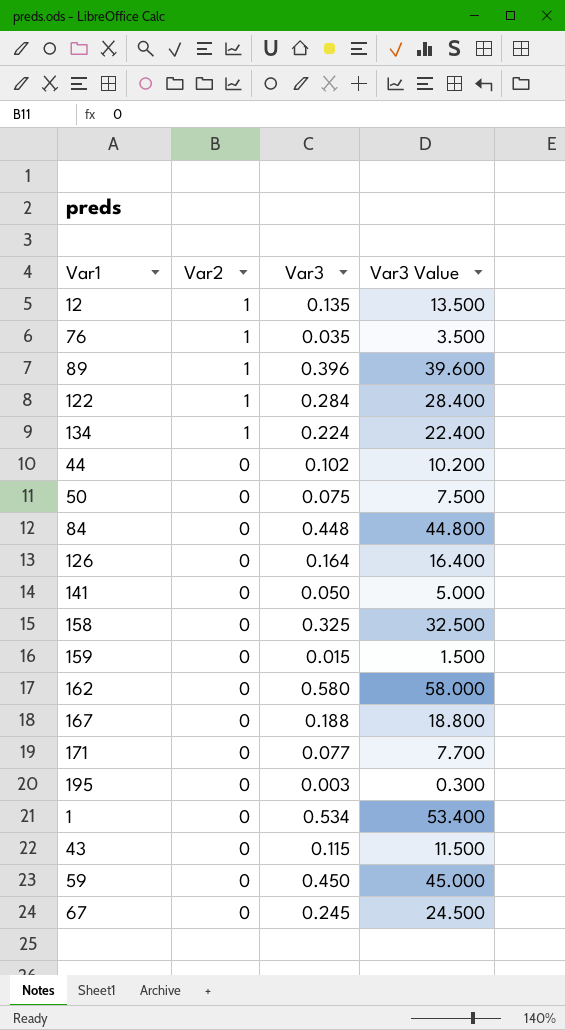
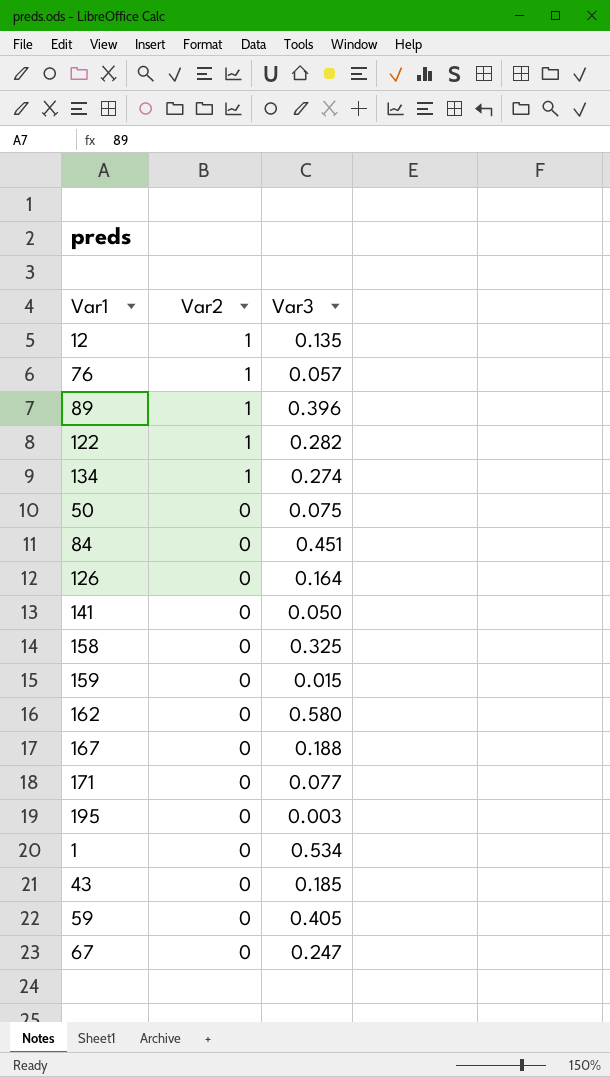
column Var3 Value | formula: [Var3] * 100 -> none
row 44: 0 | 0.102 | 10.200 -> none
76 | Var3: 0.035 -> 0.057
122 | Var3: 0.284 -> 0.282
134 | Var3: 0.224 -> 0.274
84 | Var3: 0.448 -> 0.451
43 | Var3: 0.115 -> 0.185
59 | Var3: 0.450 -> 0.405
67 | Var3: 0.245 -> 0.247

